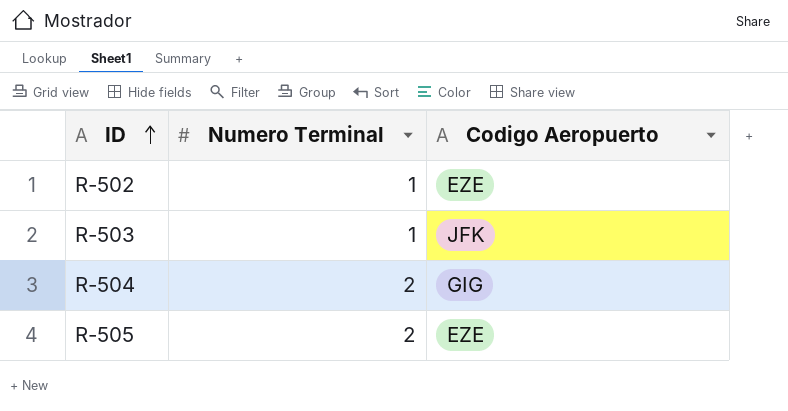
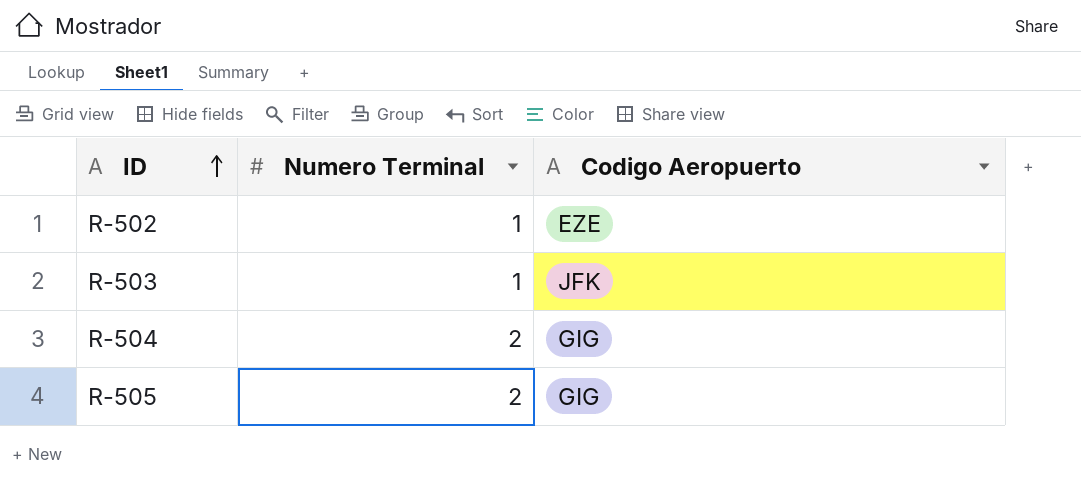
R-505 | Codigo Aeropuerto: EZE -> GIG

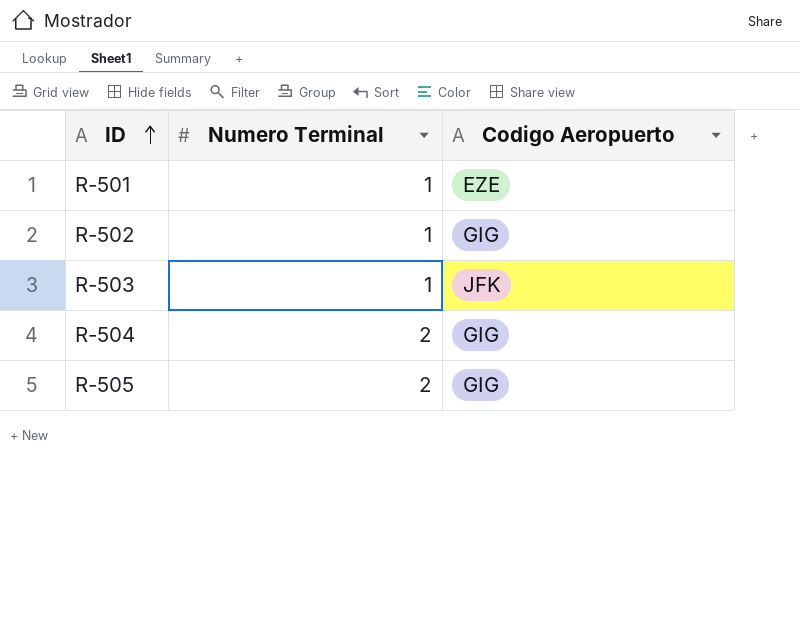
row R-501: none -> 1 | EZE
R-502 | Codigo Aeropuerto: EZE -> GIG

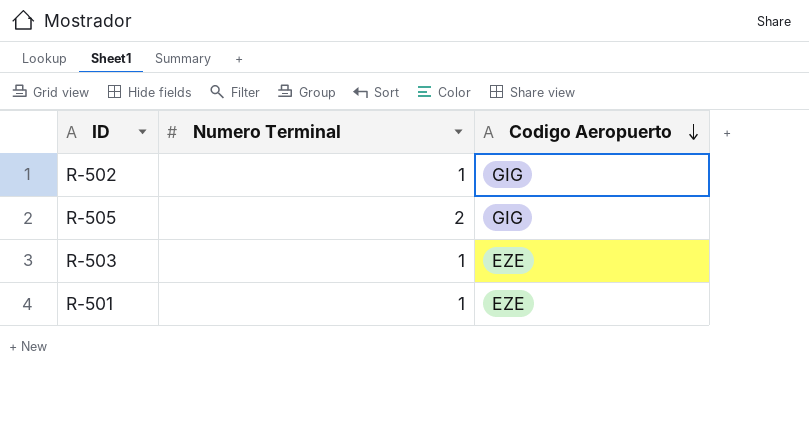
row order: ID ascending -> Codigo Aeropuerto descending
row R-504: 2 | GIG -> none
R-503 | Codigo Aeropuerto: JFK -> EZE

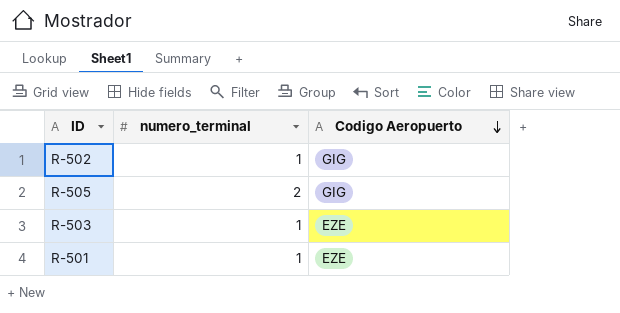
column name: Numero Terminal -> numero_terminal

